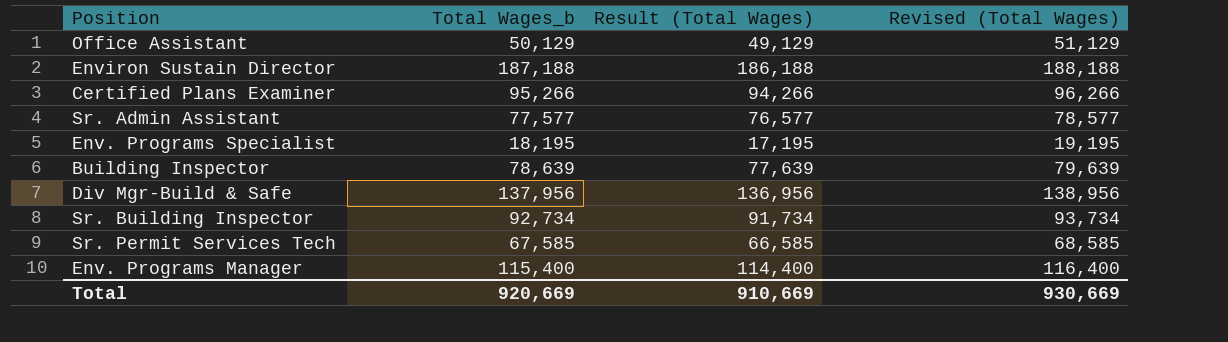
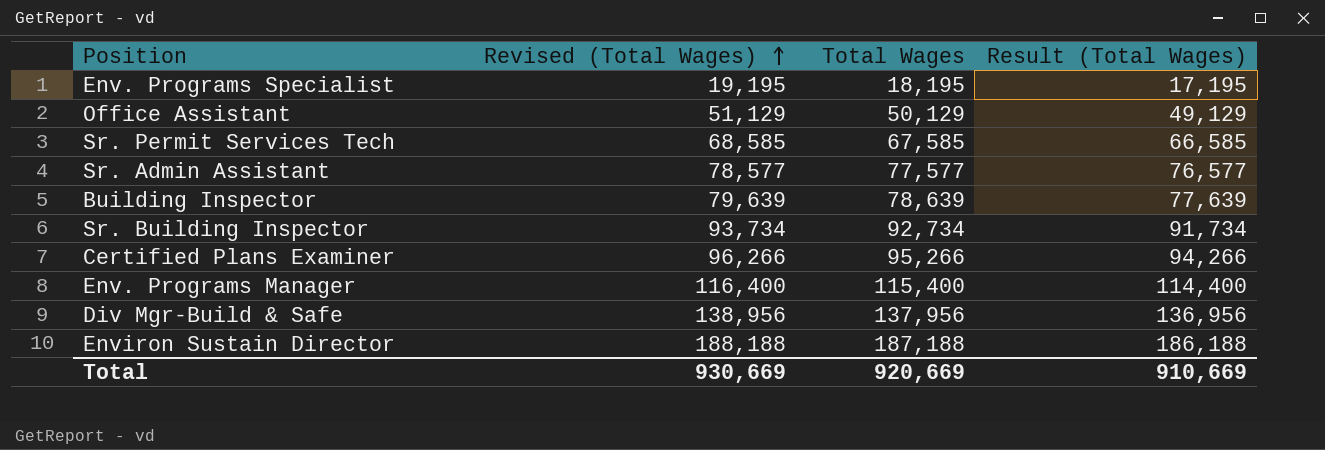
row order: none -> Revised (Total Wages) ascending
column Revised (Total Wages) | position: 4 -> 2
column name: Total Wages_b -> Total Wages

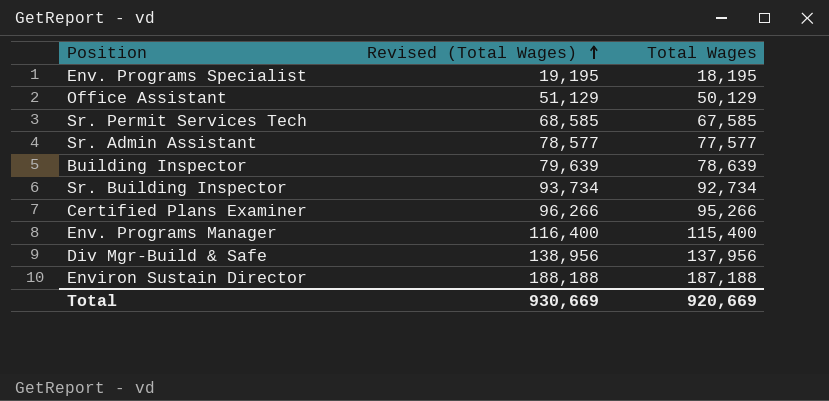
column Result (Total Wages) | formula: [Total Wages] - 1000 -> none

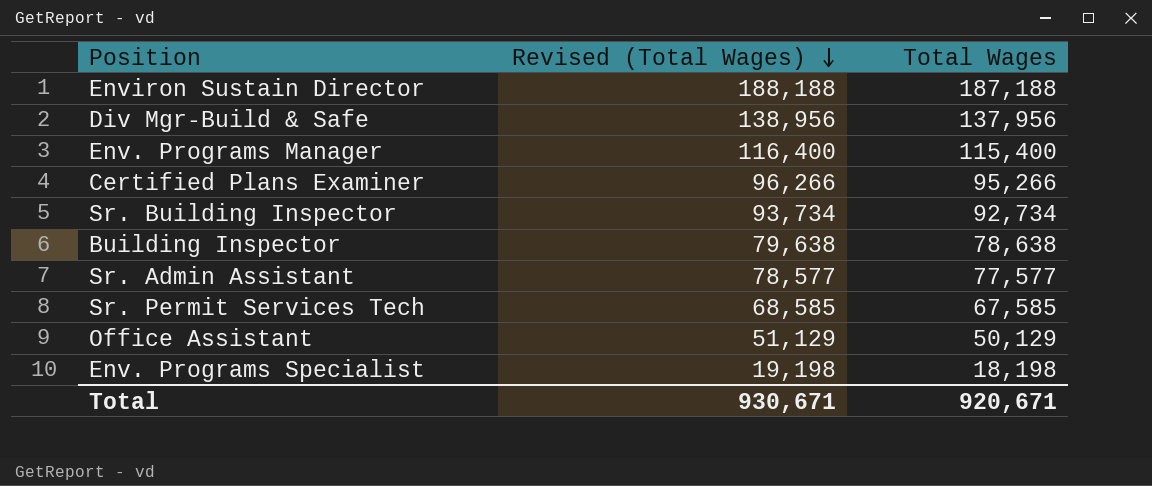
row order: Revised (Total Wages) ascending -> Revised (Total Wages) descending
Building Inspector | Revised (Total Wages): 79,639 -> 79,638
Building Inspector | Total Wages: 78,639 -> 78,638
Env. Programs Specialist | Revised (Total Wages): 19,195 -> 19,198
Env. Programs Specialist | Total Wages: 18,195 -> 18,198
Total | Revised (Total Wages): 930,669 -> 930,671
Total | Total Wages: 920,669 -> 920,671

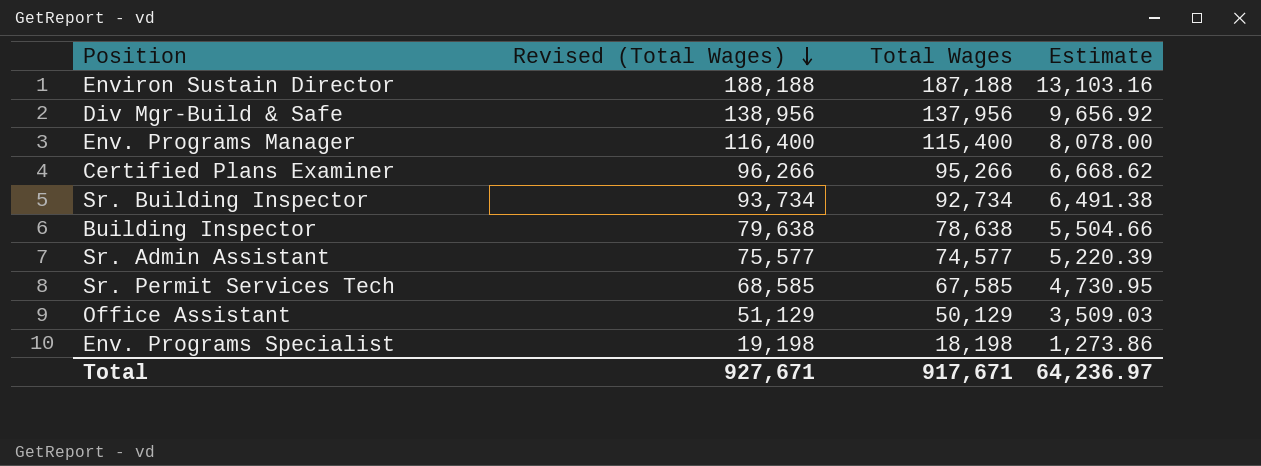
column Estimate | formula: none -> [Total Wages] * 0.07
Sr. Admin Assistant | Revised (Total Wages): 78,577 -> 75,577
Sr. Admin Assistant | Total Wages: 77,577 -> 74,577
Total | Revised (Total Wages): 930,671 -> 927,671
Total | Total Wages: 920,671 -> 917,671

